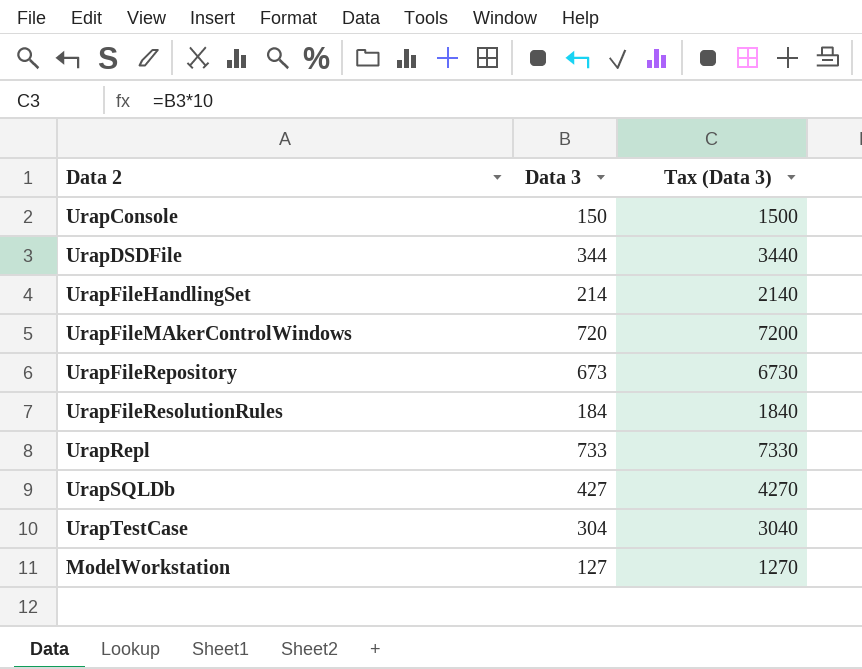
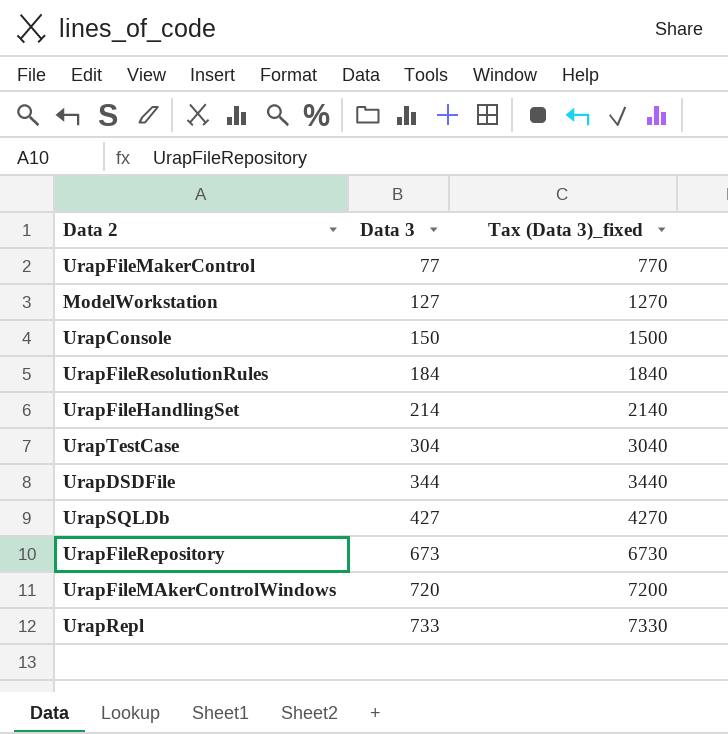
row order: none -> Data 3 ascending
column name: Tax (Data 3) -> Tax (Data 3)_fixed
row UrapFileMakerControl: none -> 77 | 770

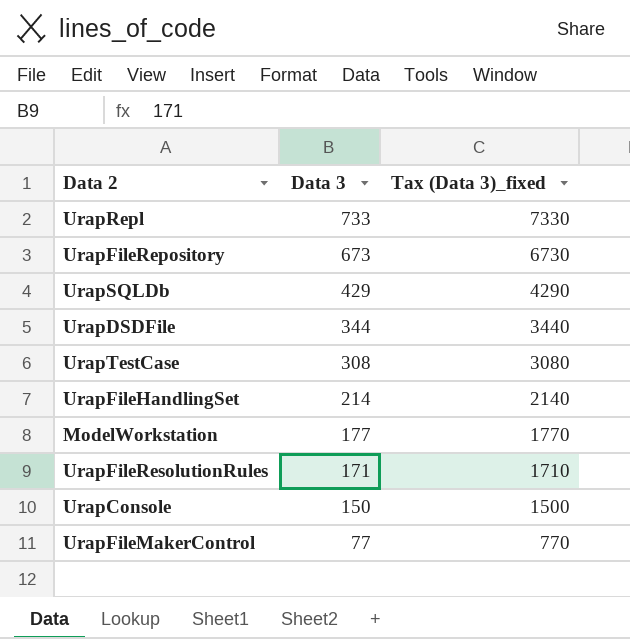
row order: Data 3 ascending -> Data 3 descending
row UrapFileMAkerControlWindows: 720 | 7200 -> none
UrapSQLDb | Data 3: 427 -> 429
UrapSQLDb | Tax (Data 3)_fixed: 4270 -> 4290
UrapTestCase | Data 3: 304 -> 308
UrapTestCase | Tax (Data 3)_fixed: 3040 -> 3080
ModelWorkstation | Data 3: 127 -> 177
ModelWorkstation | Tax (Data 3)_fixed: 1270 -> 1770
UrapFileResolutionRules | Data 3: 184 -> 171
UrapFileResolutionRules | Tax (Data 3)_fixed: 1840 -> 1710

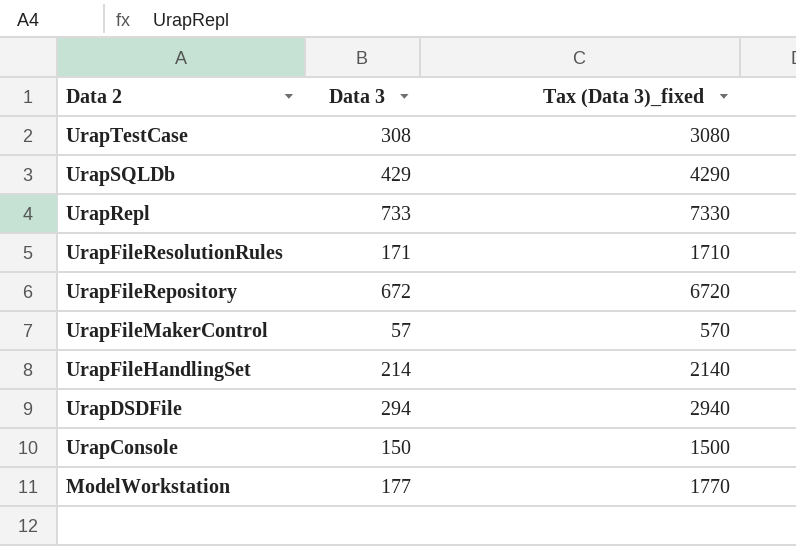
row order: Data 3 descending -> Data 2 descending
UrapFileRepository | Data 3: 673 -> 672
UrapFileRepository | Tax (Data 3)_fixed: 6730 -> 6720
UrapFileMakerControl | Data 3: 77 -> 57
UrapFileMakerControl | Tax (Data 3)_fixed: 770 -> 570
UrapDSDFile | Data 3: 344 -> 294
UrapDSDFile | Tax (Data 3)_fixed: 3440 -> 2940

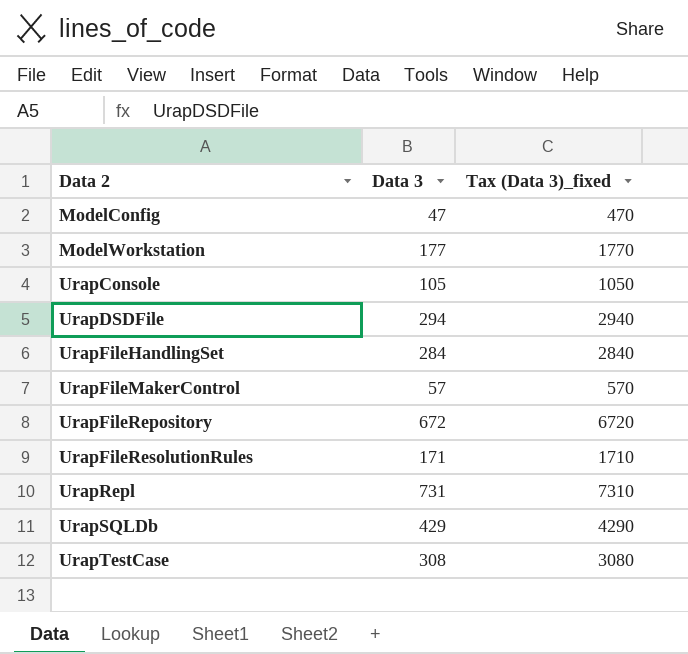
row order: Data 2 descending -> Data 2 ascending
row ModelConfig: none -> 47 | 470
UrapConsole | Data 3: 150 -> 105
UrapConsole | Tax (Data 3)_fixed: 1500 -> 1050
UrapFileHandlingSet | Data 3: 214 -> 284
UrapFileHandlingSet | Tax (Data 3)_fixed: 2140 -> 2840
UrapRepl | Data 3: 733 -> 731
UrapRepl | Tax (Data 3)_fixed: 7330 -> 7310

